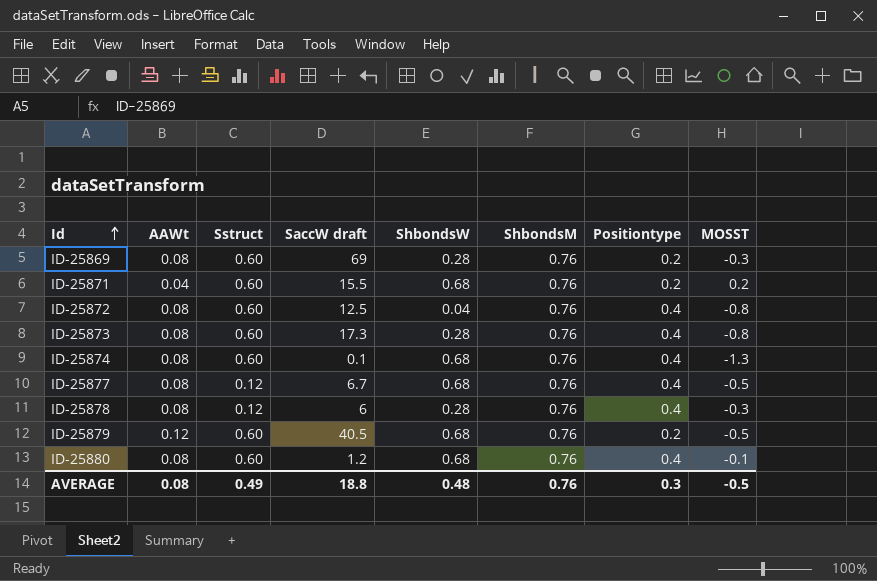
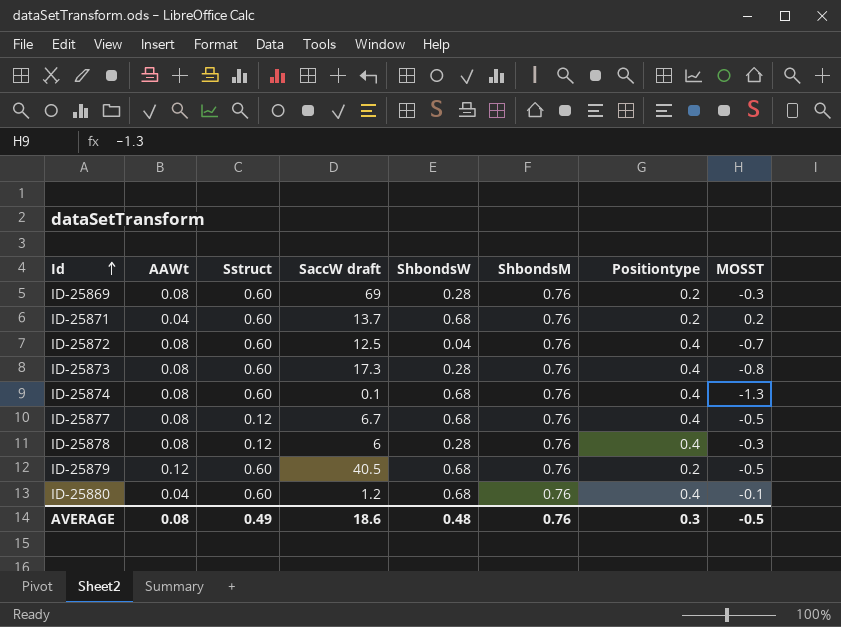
ID-25871 | SaccW draft: 15.5 -> 13.7
ID-25872 | MOSST: -0.8 -> -0.7
ID-25880 | AAWt: 0.08 -> 0.04
AVERAGE | SaccW draft: 18.8 -> 18.6

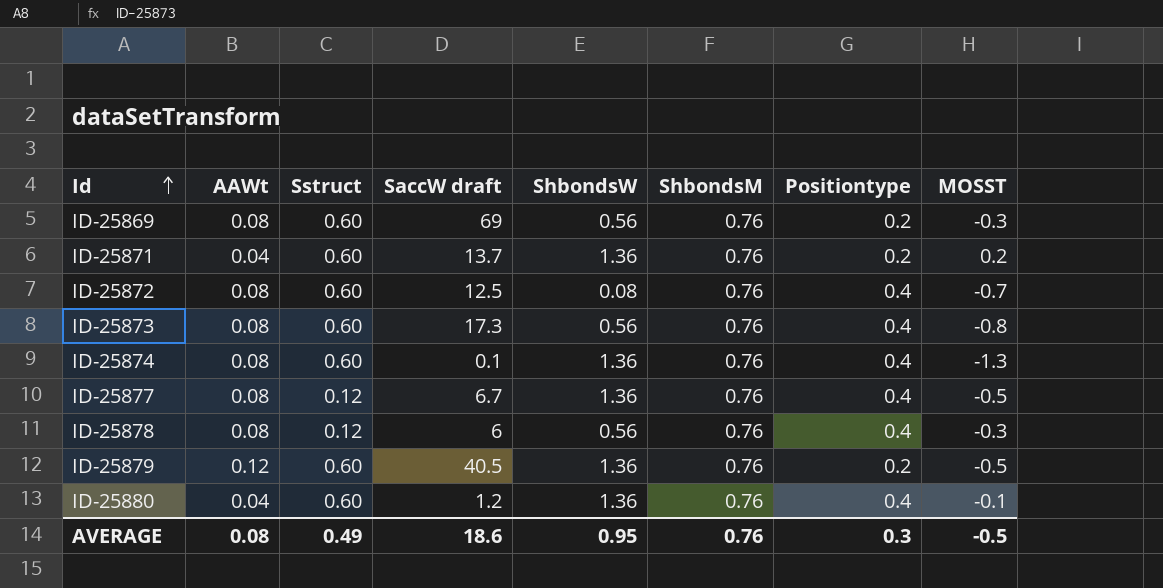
ID-25869 | ShbondsW: 0.28 -> 0.56
ID-25871 | ShbondsW: 0.68 -> 1.36
ID-25872 | ShbondsW: 0.04 -> 0.08
ID-25873 | ShbondsW: 0.28 -> 0.56
ID-25874 | ShbondsW: 0.68 -> 1.36
ID-25877 | ShbondsW: 0.68 -> 1.36
ID-25878 | ShbondsW: 0.28 -> 0.56
ID-25879 | ShbondsW: 0.68 -> 1.36
ID-25880 | ShbondsW: 0.68 -> 1.36
AVERAGE | ShbondsW: 0.48 -> 0.95

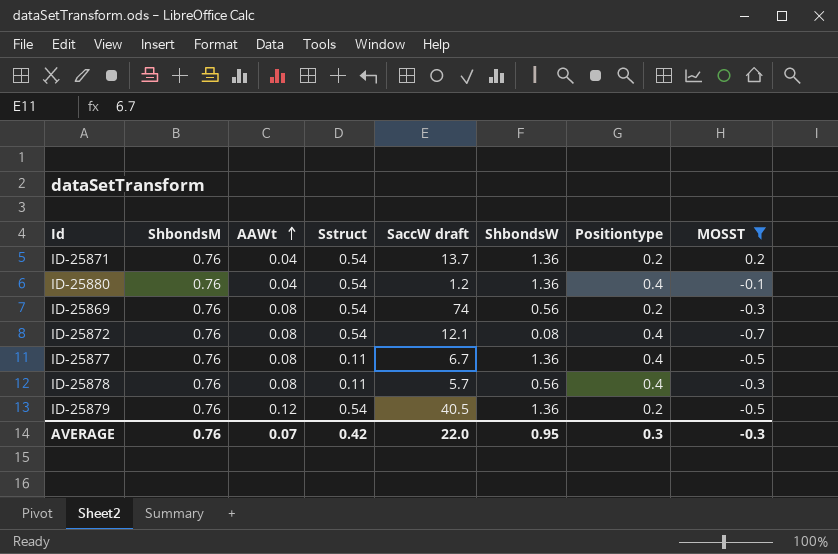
filter: none -> MOSST >= -0.7
row order: Id ascending -> AAWt ascending
column ShbondsM | position: 6 -> 2
ID-25871 | Sstruct: 0.60 -> 0.54
ID-25880 | Sstruct: 0.60 -> 0.54
ID-25869 | Sstruct: 0.60 -> 0.54
ID-25869 | SaccW draft: 69 -> 74
ID-25872 | Sstruct: 0.60 -> 0.54
ID-25872 | SaccW draft: 12.5 -> 12.1
ID-25877 | Sstruct: 0.12 -> 0.11
ID-25878 | Sstruct: 0.12 -> 0.11
ID-25878 | SaccW draft: 6 -> 5.7
ID-25879 | Sstruct: 0.60 -> 0.54
AVERAGE | AAWt: 0.08 -> 0.07
AVERAGE | Sstruct: 0.49 -> 0.42
AVERAGE | SaccW draft: 18.6 -> 22.0
AVERAGE | MOSST: -0.5 -> -0.3

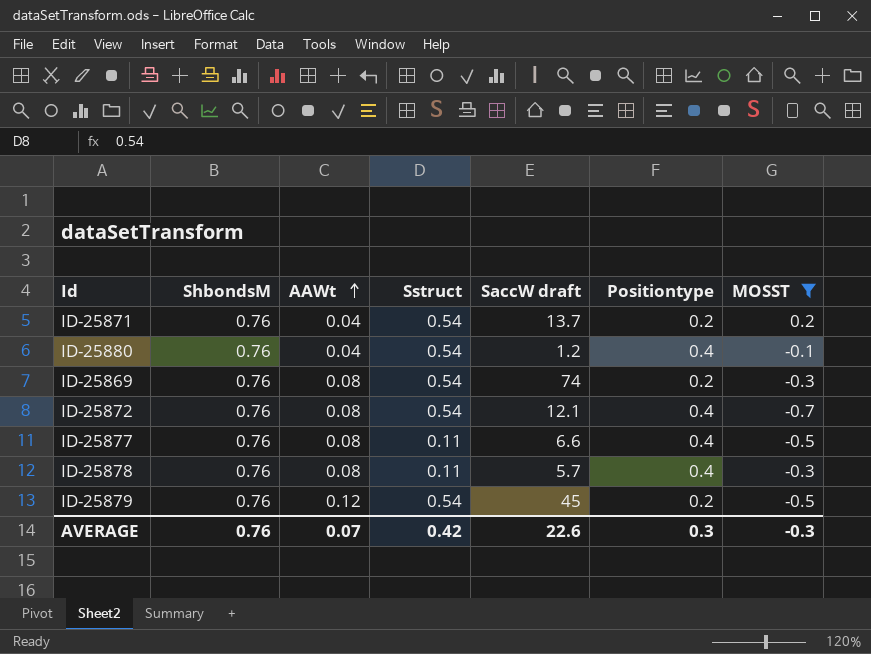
column ShbondsW | position: 6 -> none
ID-25877 | SaccW draft: 6.7 -> 6.6
ID-25879 | SaccW draft: 40.5 -> 45
AVERAGE | SaccW draft: 22.0 -> 22.6

